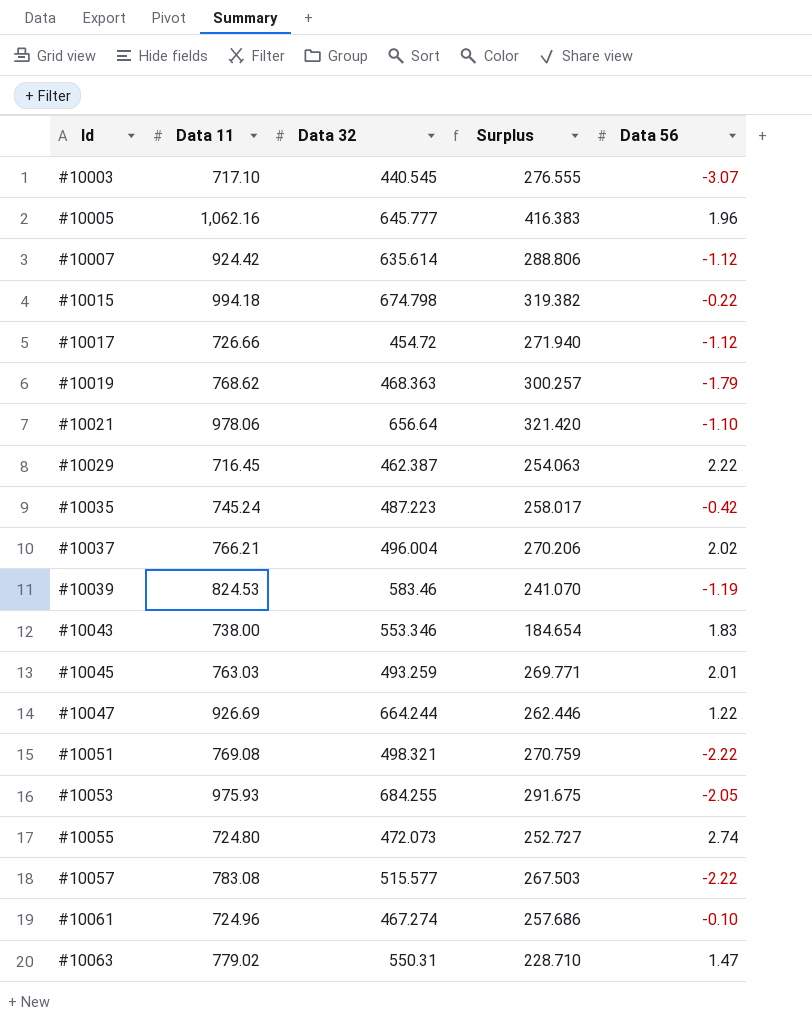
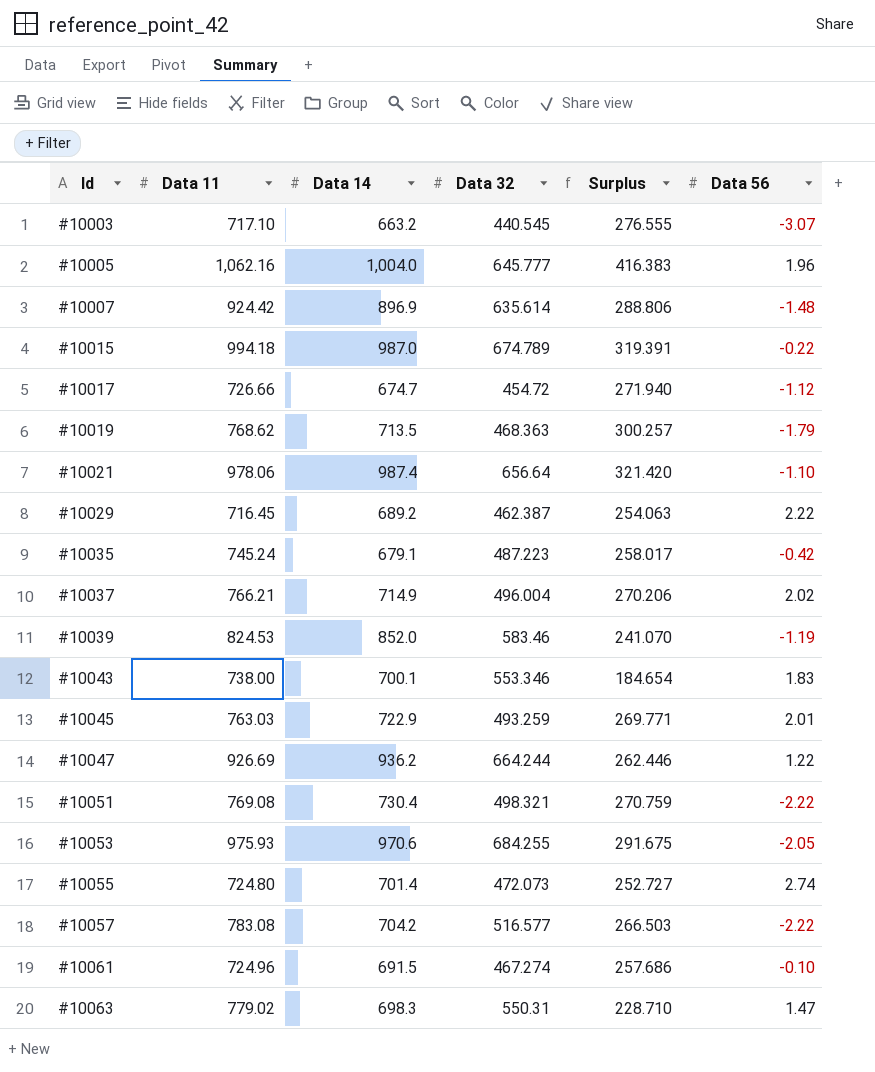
column Data 14 | position: none -> 3
#10007 | Data 56: -1.12 -> -1.48
#10015 | Data 32: 674.798 -> 674.789
#10015 | Surplus: 319.382 -> 319.391
#10057 | Data 32: 515.577 -> 516.577
#10057 | Surplus: 267.503 -> 266.503

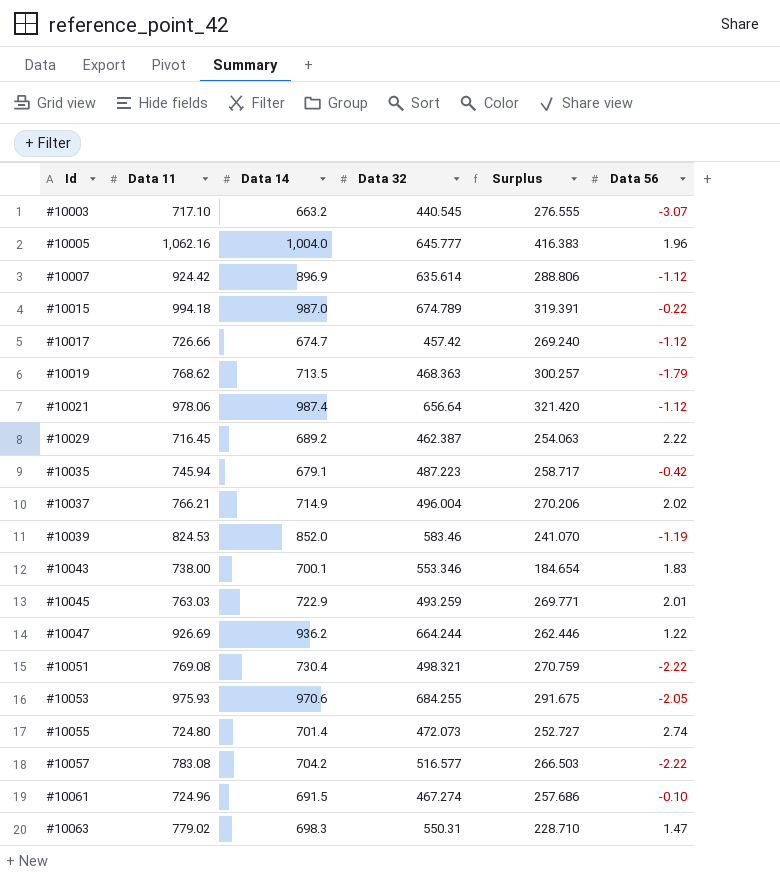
#10007 | Data 56: -1.48 -> -1.12
#10017 | Data 32: 454.72 -> 457.42
#10017 | Surplus: 271.940 -> 269.240
#10021 | Data 56: -1.10 -> -1.12
#10035 | Data 11: 745.24 -> 745.94
#10035 | Surplus: 258.017 -> 258.717

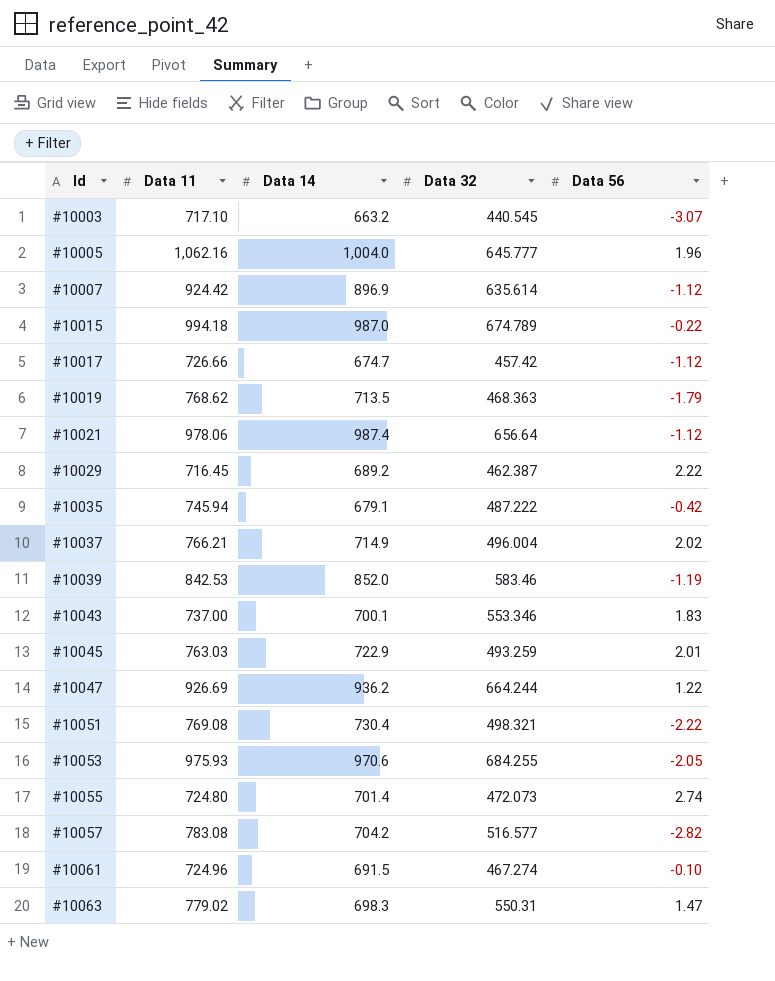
column Surplus | formula: [Data 11] - [Data 32] -> none
#10035 | Data 32: 487.223 -> 487.222
#10039 | Data 11: 824.53 -> 842.53
#10043 | Data 11: 738.00 -> 737.00
#10057 | Data 56: -2.22 -> -2.82

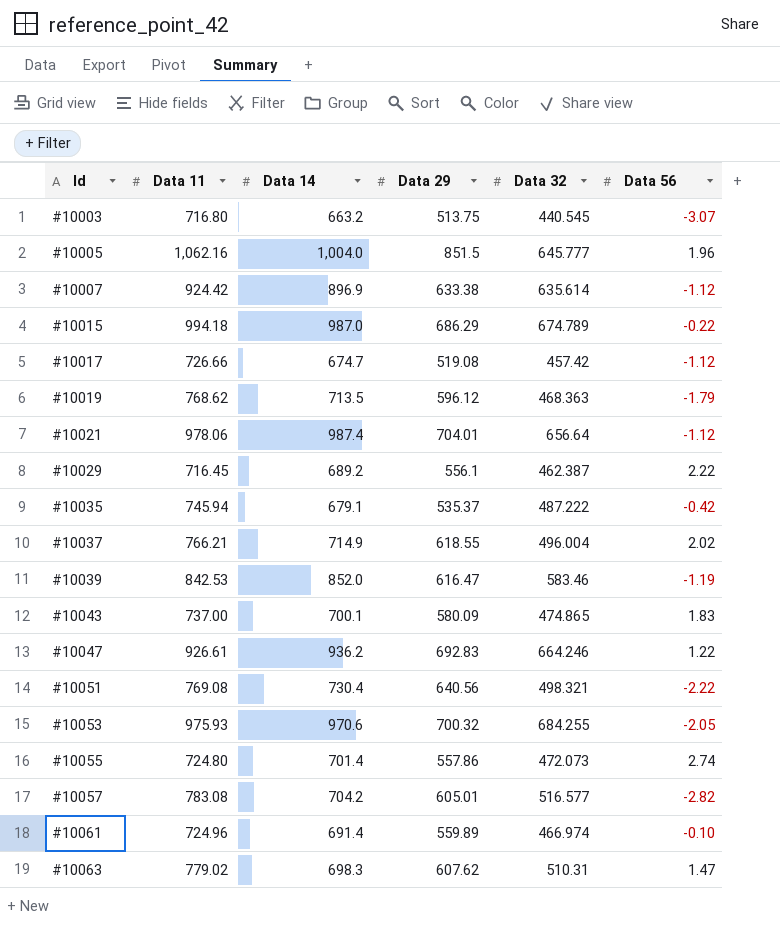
column Data 29 | position: none -> 4
row #10045: 763.03 | 722.9 | 493.259 | 2.01 -> none
#10003 | Data 11: 717.10 -> 716.80
#10043 | Data 32: 553.346 -> 474.865
#10047 | Data 11: 926.69 -> 926.61
#10047 | Data 32: 664.244 -> 664.246
#10061 | Data 14: 691.5 -> 691.4
#10061 | Data 32: 467.274 -> 466.974
#10063 | Data 32: 550.31 -> 510.31

